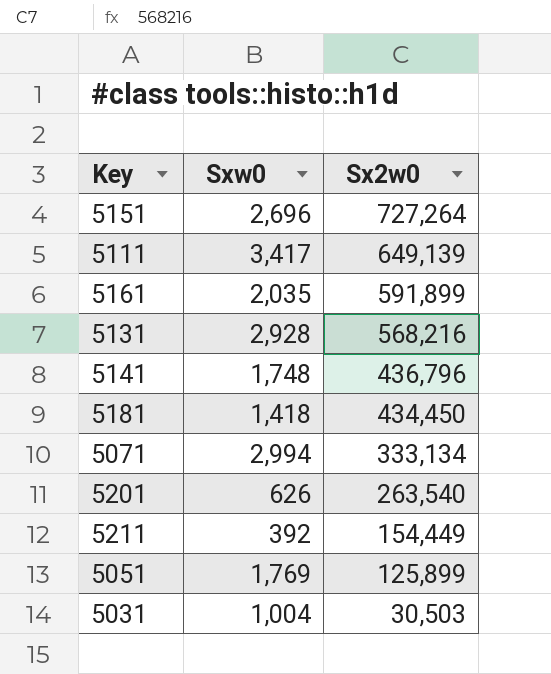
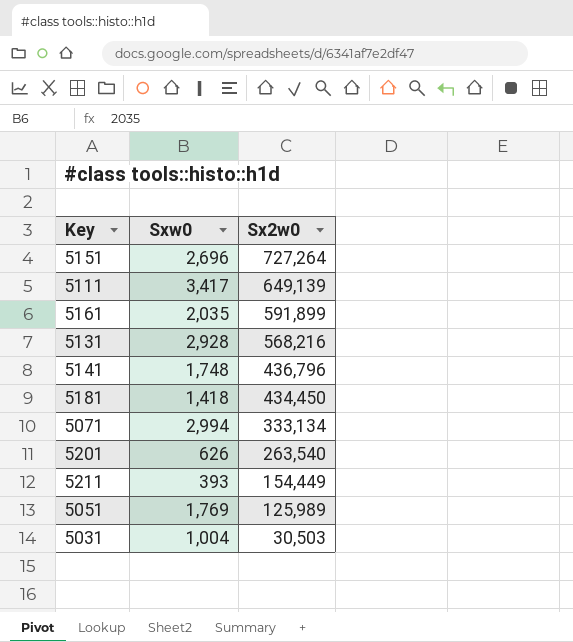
5211 | Sxw0: 392 -> 393
5051 | Sx2w0: 125,899 -> 125,989

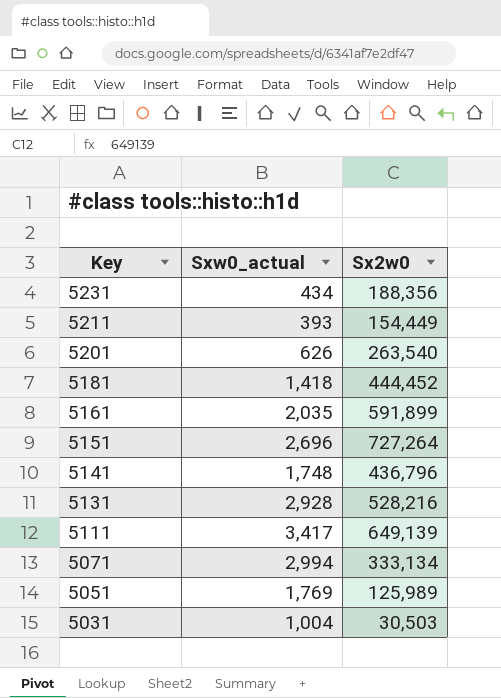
row order: Sx2w0 descending -> Key descending
column name: Sxw0 -> Sxw0_actual
row 5231: none -> 434 | 188,356
5181 | Sx2w0: 434,450 -> 444,452
5131 | Sx2w0: 568,216 -> 528,216

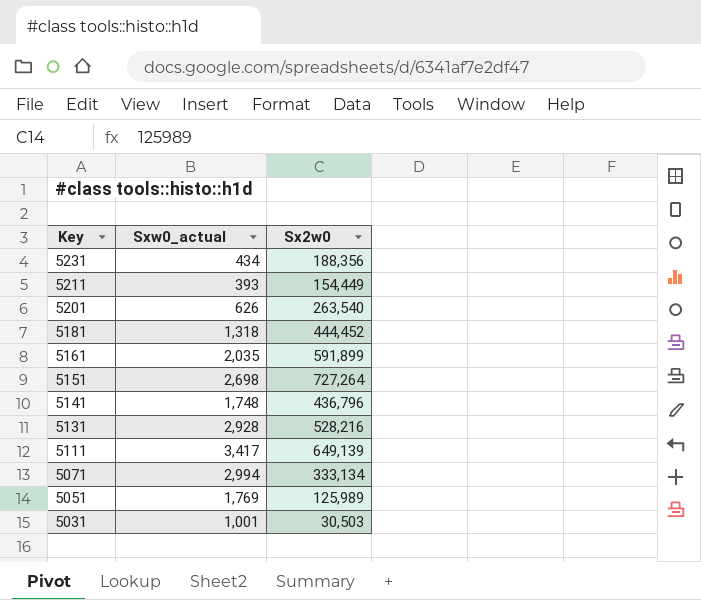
5181 | Sxw0_actual: 1,418 -> 1,318
5151 | Sxw0_actual: 2,696 -> 2,698
5031 | Sxw0_actual: 1,004 -> 1,001

